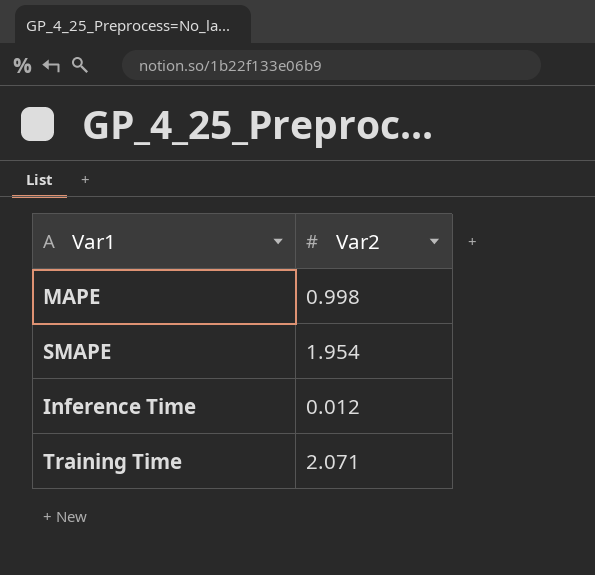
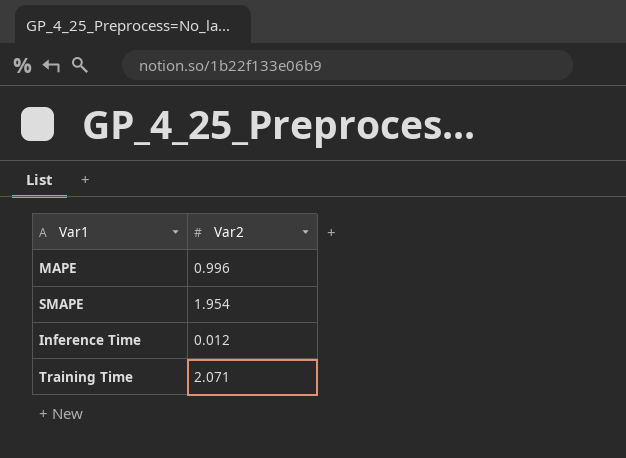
MAPE | Var2: 0.998 -> 0.996

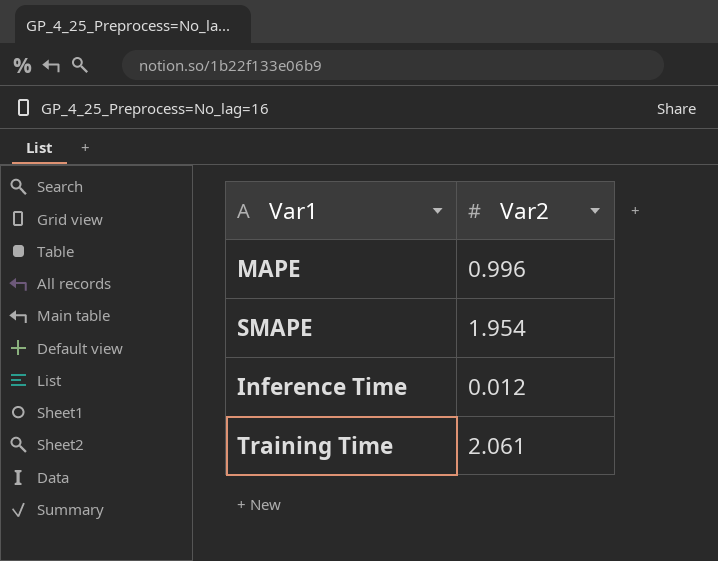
Training Time | Var2: 2.071 -> 2.061

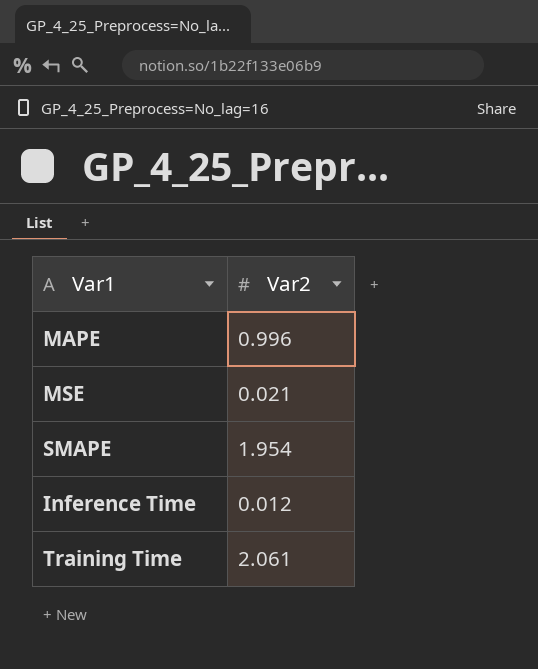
row MSE: none -> 0.021

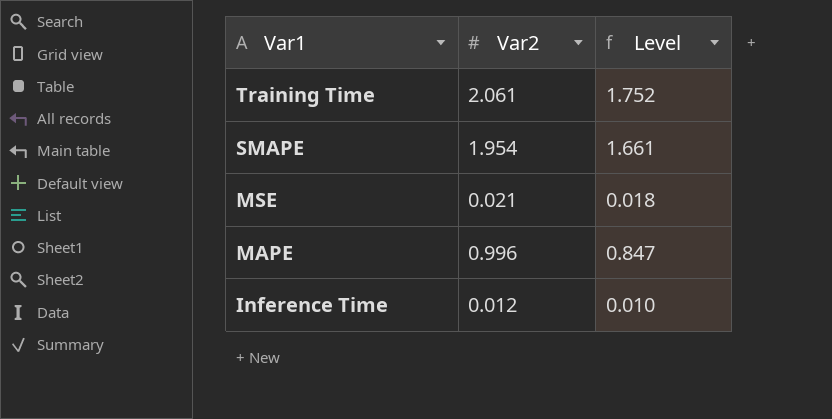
row order: none -> Var1 descending
column Level | formula: none -> [Var2] * 0.85

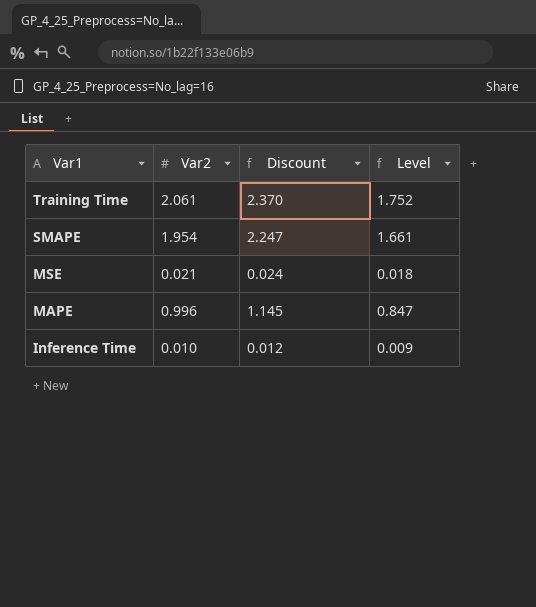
column Discount | formula: none -> [Var2] * 1.15
Inference Time | Var2: 0.012 -> 0.010
Inference Time | Level: 0.010 -> 0.009

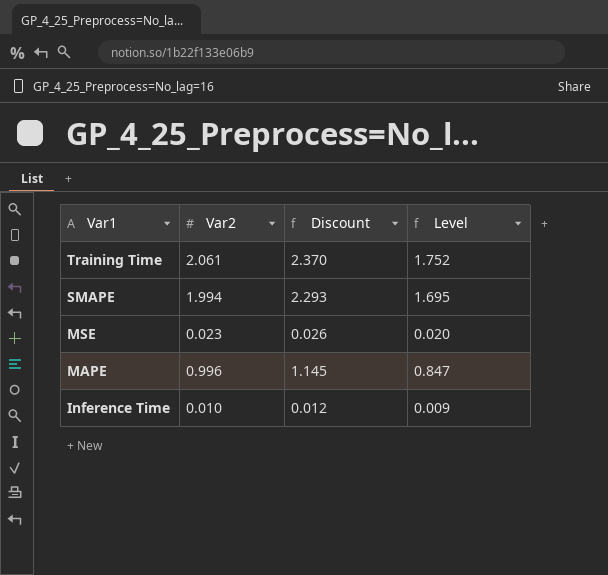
SMAPE | Var2: 1.954 -> 1.994
SMAPE | Discount: 2.247 -> 2.293
SMAPE | Level: 1.661 -> 1.695
MSE | Var2: 0.021 -> 0.023
MSE | Discount: 0.024 -> 0.026
MSE | Level: 0.018 -> 0.020

